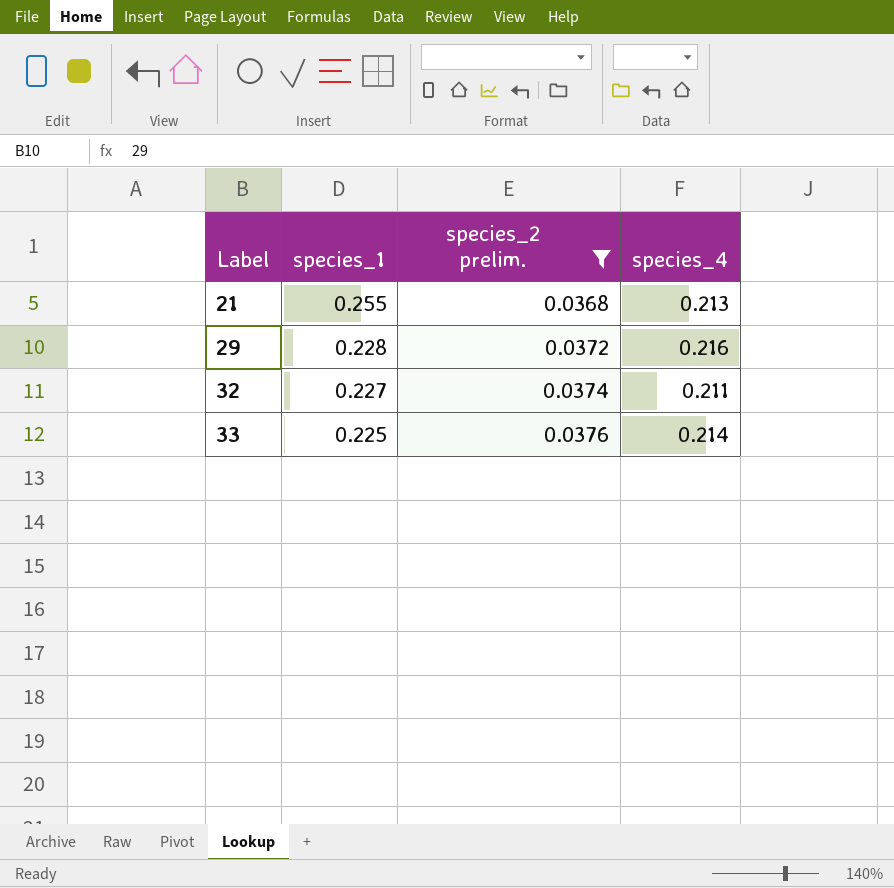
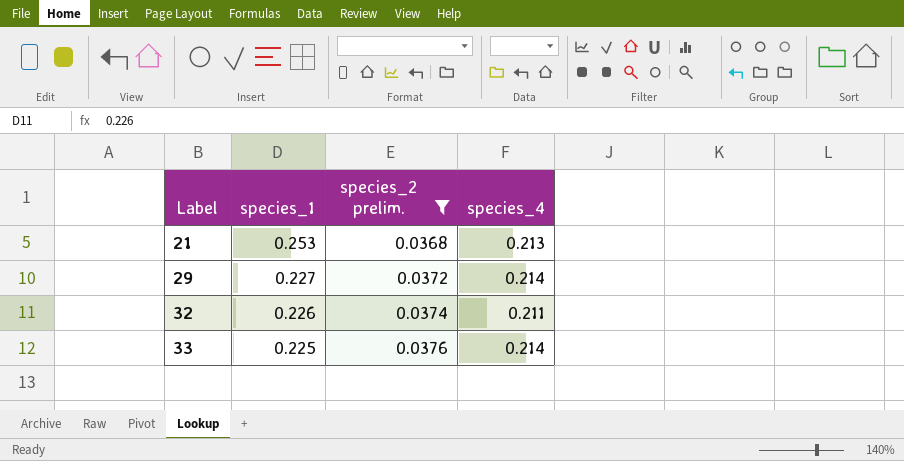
21 | species_1: 0.255 -> 0.253
29 | species_1: 0.228 -> 0.227
29 | species_4: 0.216 -> 0.214
32 | species_1: 0.227 -> 0.226

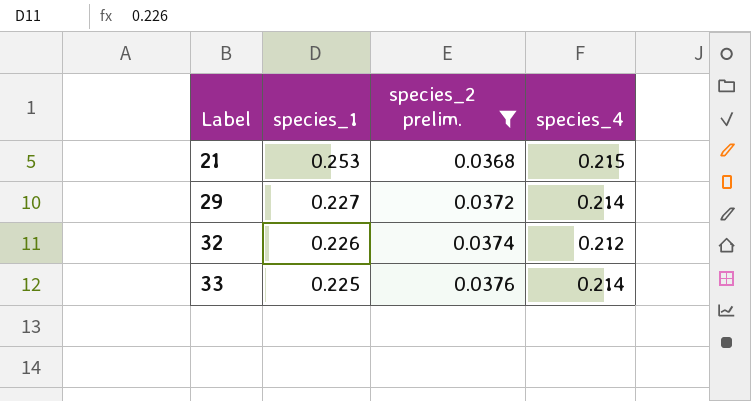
21 | species_4: 0.213 -> 0.215
32 | species_4: 0.211 -> 0.212

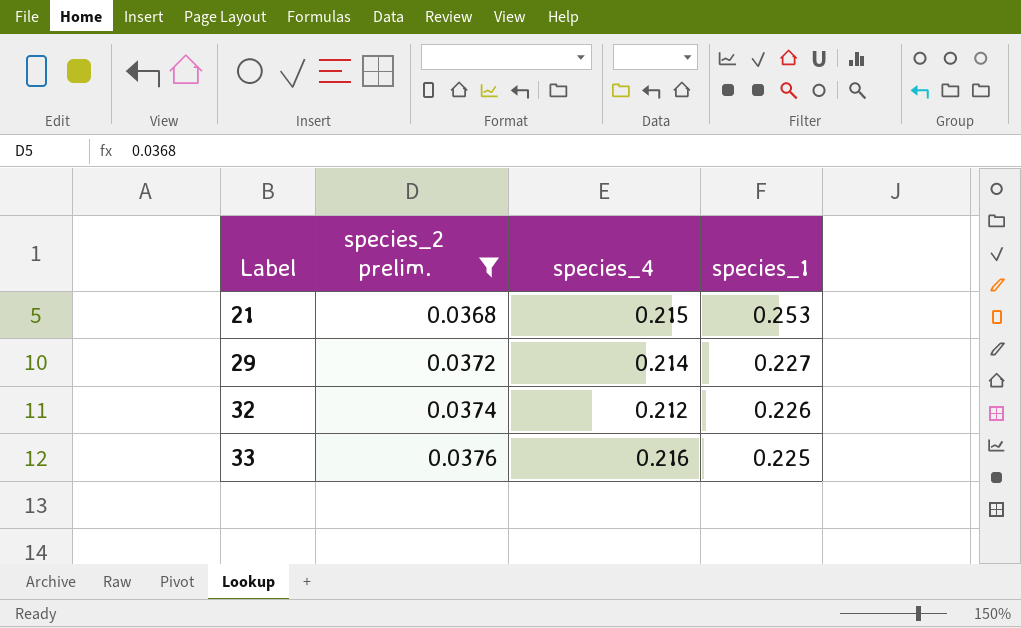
column species_1 | position: 2 -> 4
33 | species_4: 0.214 -> 0.216

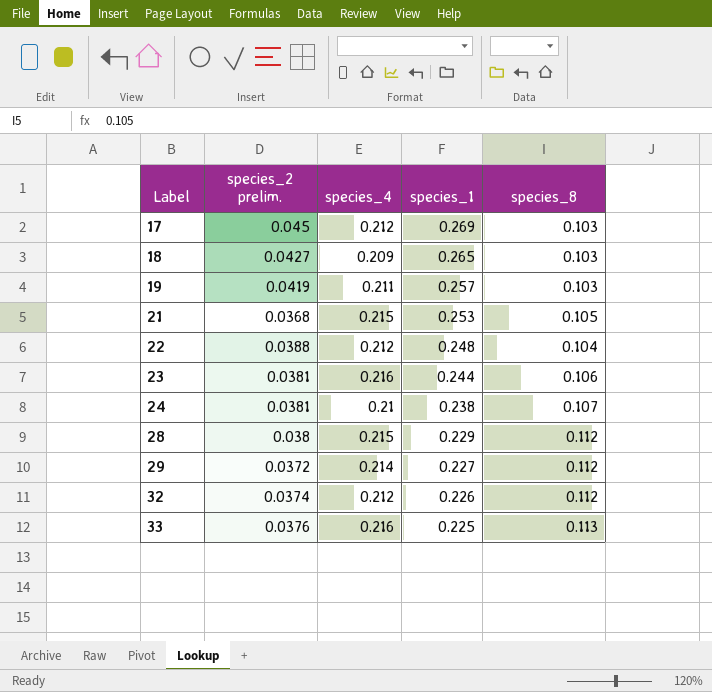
filter: species_2 prelim. <= 0.0376 -> none
column species_8 | position: none -> 5

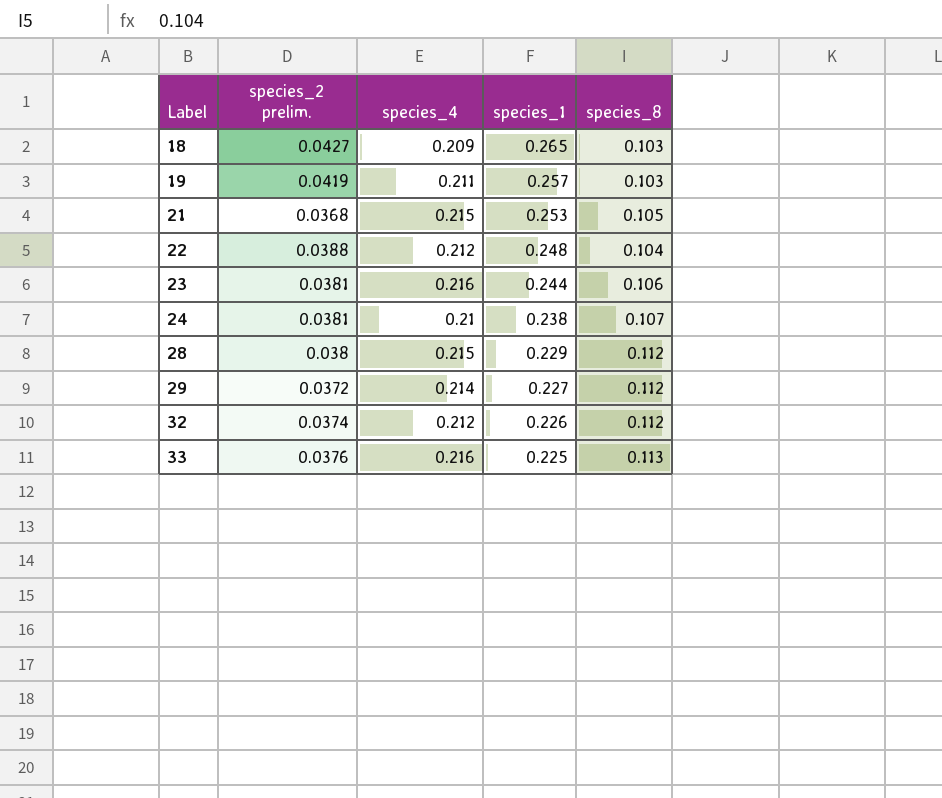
row 17: 0.045 | 0.212 | 0.269 | 0.103 -> none

